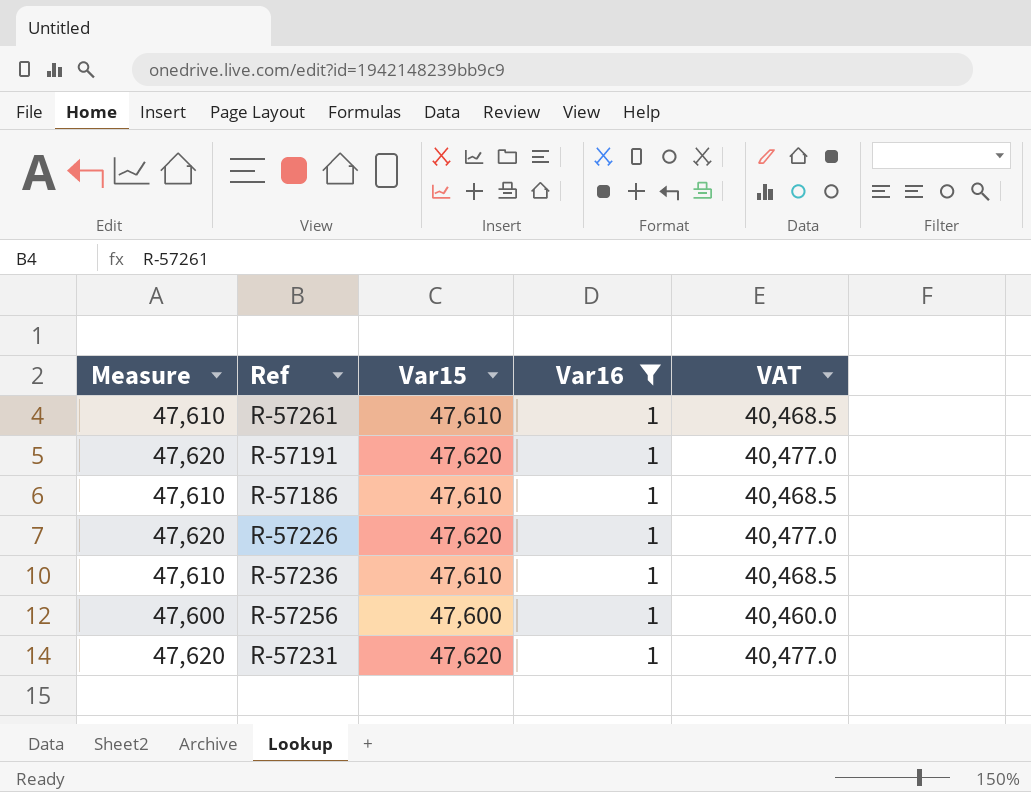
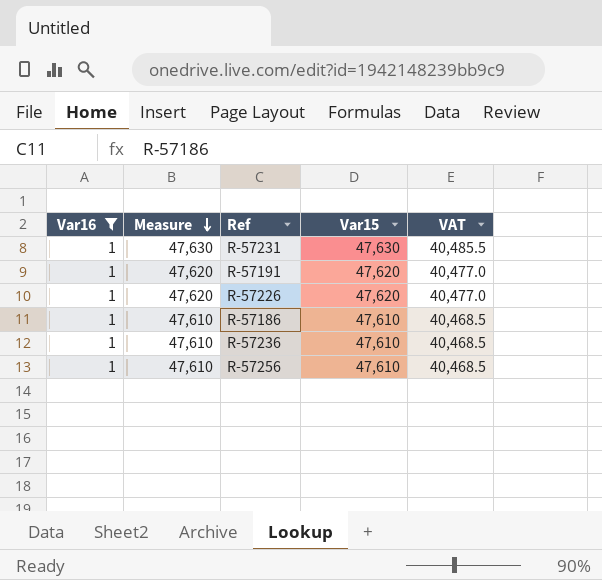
row order: none -> Measure descending
column Var16 | position: 4 -> 1
row R-57261: 47,610 | 47,610 | 1 | 40,468.5 -> none
R-57231 | Measure: 47,620 -> 47,630
R-57231 | Var15: 47,620 -> 47,630
R-57231 | VAT: 40,477.0 -> 40,485.5
R-57256 | Measure: 47,600 -> 47,610
R-57256 | Var15: 47,600 -> 47,610
R-57256 | VAT: 40,460.0 -> 40,468.5

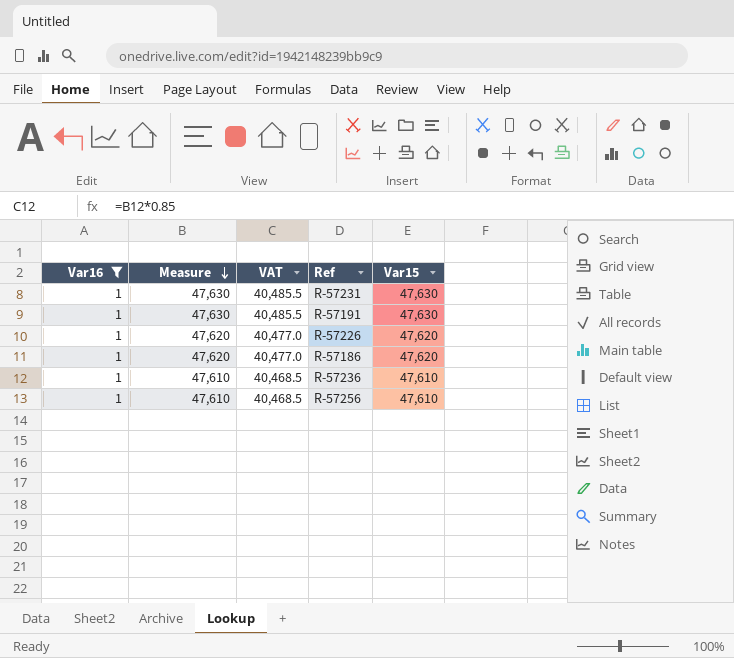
column VAT | position: 5 -> 3
R-57191 | Measure: 47,620 -> 47,630
R-57191 | VAT: 40,477.0 -> 40,485.5
R-57191 | Var15: 47,620 -> 47,630
R-57186 | Measure: 47,610 -> 47,620
R-57186 | VAT: 40,468.5 -> 40,477.0
R-57186 | Var15: 47,610 -> 47,620

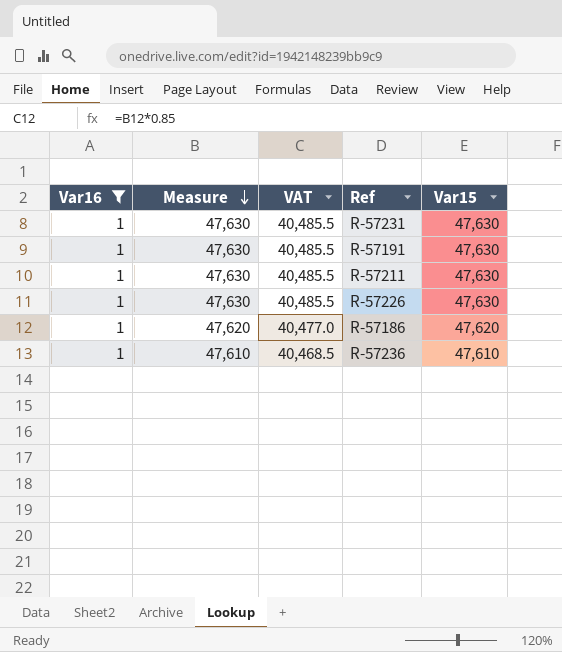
row R-57256: 1 | 47,610 | 40,468.5 | 47,610 -> none
row R-57211: none -> 1 | 47,630 | 40,485.5 | 47,630
R-57226 | Measure: 47,620 -> 47,630
R-57226 | VAT: 40,477.0 -> 40,485.5
R-57226 | Var15: 47,620 -> 47,630

